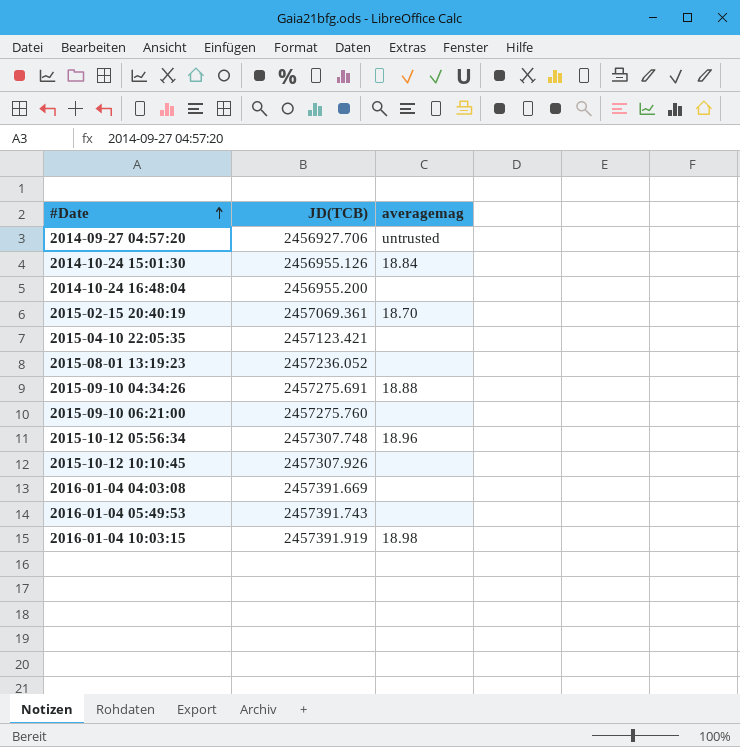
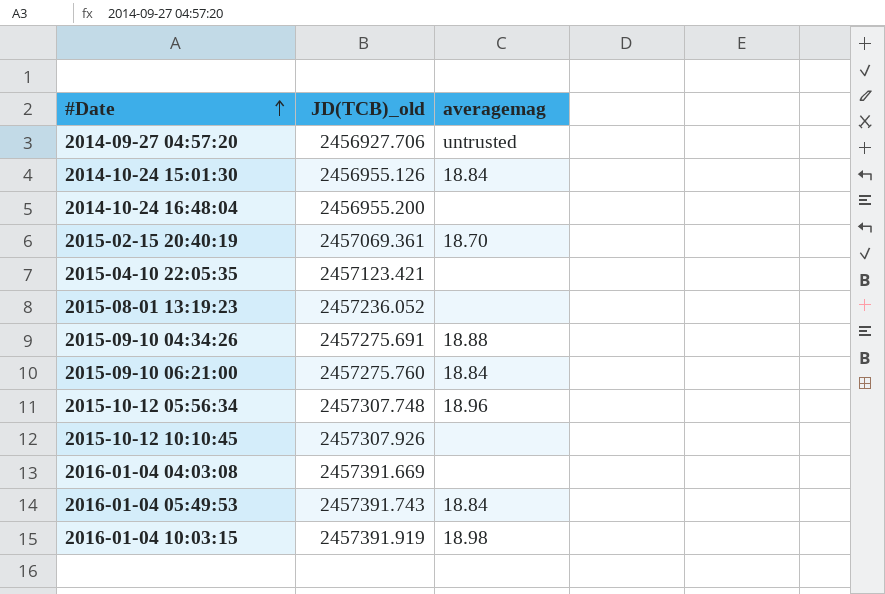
column name: JD(TCB) -> JD(TCB)_old
2015-09-10 06:21:00 | averagemag: none -> 18.84
2016-01-04 05:49:53 | averagemag: none -> 18.84

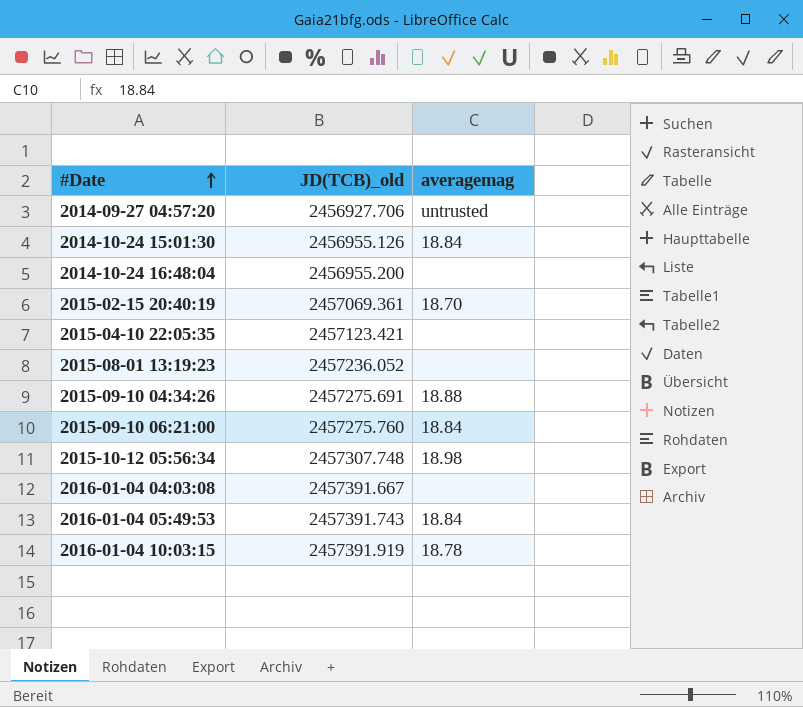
row 2015-10-12 10:10:45: 2457307.926 | none -> none
2015-10-12 05:56:34 | averagemag: 18.96 -> 18.98
2016-01-04 04:03:08 | JD(TCB)_old: 2457391.669 -> 2457391.667
2016-01-04 10:03:15 | averagemag: 18.98 -> 18.78

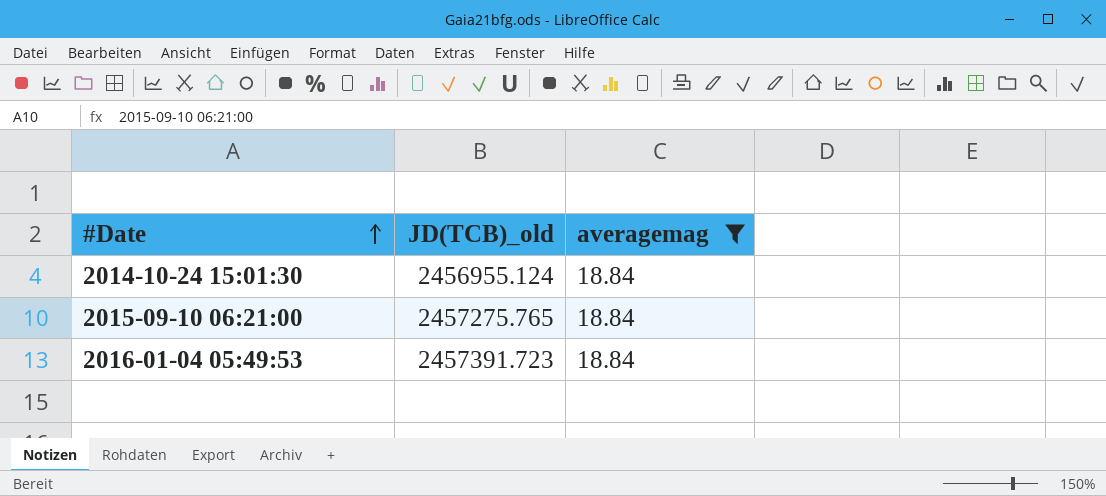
filter: none -> averagemag = 18.84
2014-10-24 15:01:30 | JD(TCB)_old: 2456955.126 -> 2456955.124
2015-09-10 06:21:00 | JD(TCB)_old: 2457275.760 -> 2457275.765
2016-01-04 05:49:53 | JD(TCB)_old: 2457391.743 -> 2457391.723

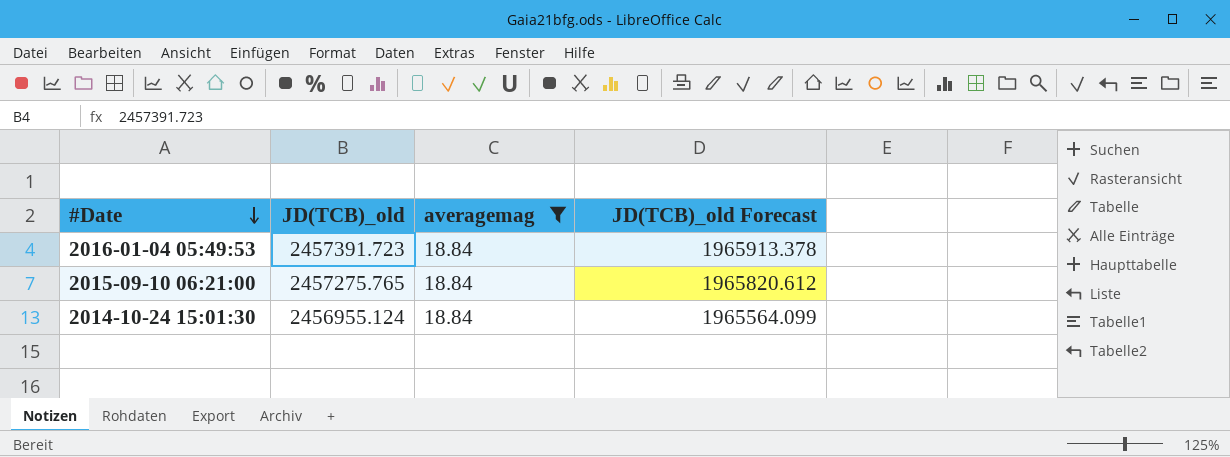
row order: #Date ascending -> #Date descending
column JD(TCB)_old Forecast | formula: none -> [JD(TCB)_old] * 0.8

